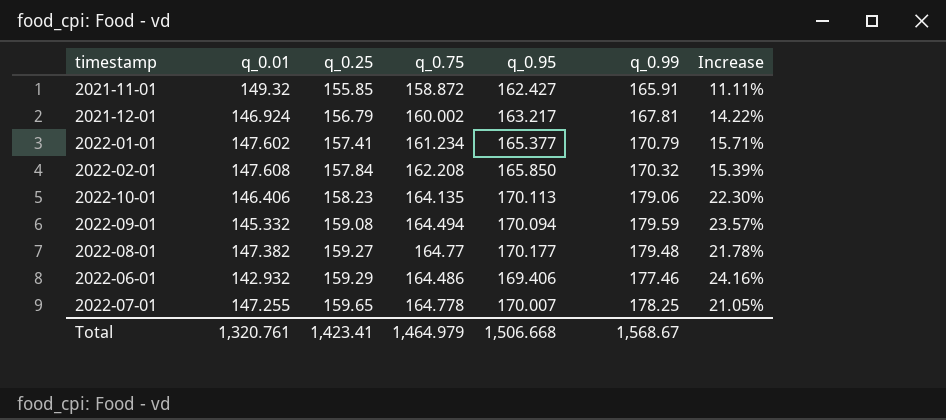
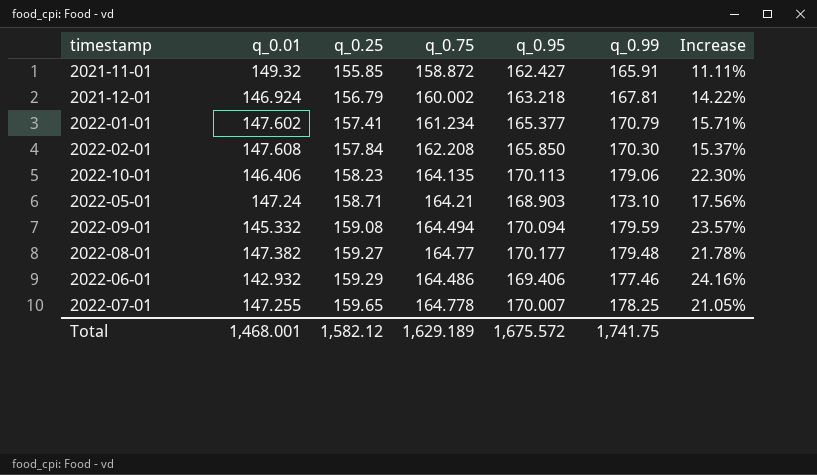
2021-12-01 | q_0.95: 163.217 -> 163.218
2022-02-01 | q_0.99: 170.32 -> 170.30
2022-02-01 | Increase: 15.39% -> 15.37%
row 2022-05-01: none -> 147.24 | 158.71 | 164.21 | 168.903 | 173.10 | 17.56%
Total | q_0.01: 1,320.761 -> 1,468.001
Total | q_0.25: 1,423.41 -> 1,582.12
Total | q_0.75: 1,464.979 -> 1,629.189
Total | q_0.95: 1,506.668 -> 1,675.572
Total | q_0.99: 1,568.67 -> 1,741.75

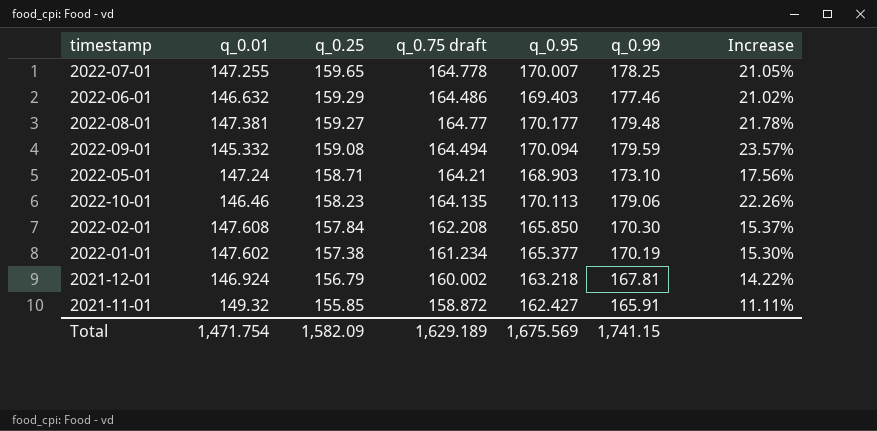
row order: q_0.25 ascending -> q_0.25 descending
column name: q_0.75 -> q_0.75 draft
2022-06-01 | q_0.01: 142.932 -> 146.632
2022-06-01 | q_0.95: 169.406 -> 169.403
2022-06-01 | Increase: 24.16% -> 21.02%
2022-08-01 | q_0.01: 147.382 -> 147.381
2022-10-01 | q_0.01: 146.406 -> 146.46
2022-10-01 | Increase: 22.30% -> 22.26%
2022-01-01 | q_0.25: 157.41 -> 157.38
2022-01-01 | q_0.99: 170.79 -> 170.19
2022-01-01 | Increase: 15.71% -> 15.30%
Total | q_0.01: 1,468.001 -> 1,471.754
Total | q_0.25: 1,582.12 -> 1,582.09
Total | q_0.95: 1,675.572 -> 1,675.569
Total | q_0.99: 1,741.75 -> 1,741.15

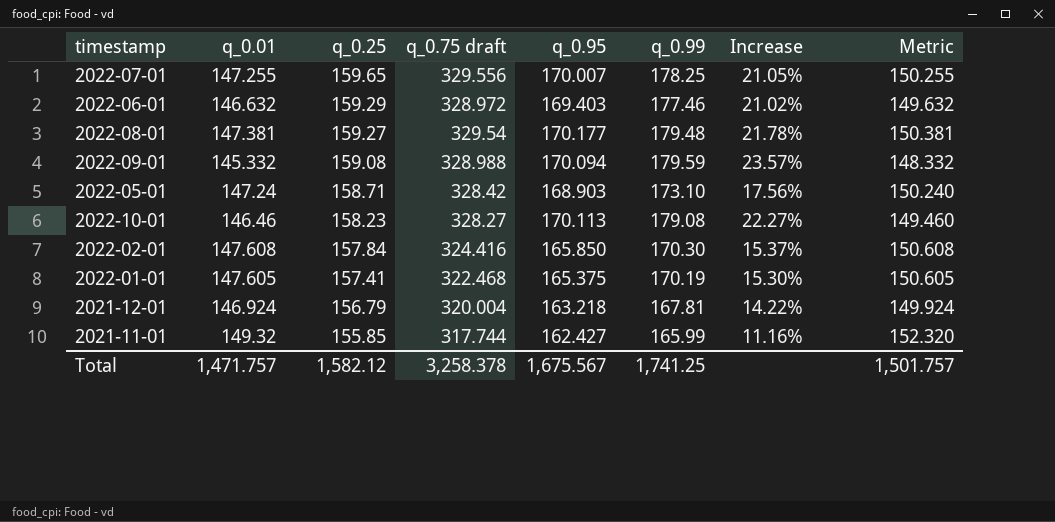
column Metric | formula: none -> [q_0.01] + 3
2022-07-01 | q_0.75 draft: 164.778 -> 329.556
2022-06-01 | q_0.75 draft: 164.486 -> 328.972
2022-08-01 | q_0.75 draft: 164.77 -> 329.54
2022-09-01 | q_0.75 draft: 164.494 -> 328.988
2022-05-01 | q_0.75 draft: 164.21 -> 328.42
2022-10-01 | q_0.75 draft: 164.135 -> 328.27
2022-10-01 | q_0.99: 179.06 -> 179.08
2022-10-01 | Increase: 22.26% -> 22.27%
2022-02-01 | q_0.75 draft: 162.208 -> 324.416
2022-01-01 | q_0.01: 147.602 -> 147.605
2022-01-01 | q_0.25: 157.38 -> 157.41
2022-01-01 | q_0.75 draft: 161.234 -> 322.468
2022-01-01 | q_0.95: 165.377 -> 165.375
2021-12-01 | q_0.75 draft: 160.002 -> 320.004
2021-11-01 | q_0.75 draft: 158.872 -> 317.744
2021-11-01 | q_0.99: 165.91 -> 165.99
2021-11-01 | Increase: 11.11% -> 11.16%
Total | q_0.01: 1,471.754 -> 1,471.757
Total | q_0.25: 1,582.09 -> 1,582.12
Total | q_0.75 draft: 1,629.189 -> 3,258.378
Total | q_0.95: 1,675.569 -> 1,675.567
Total | q_0.99: 1,741.15 -> 1,741.25

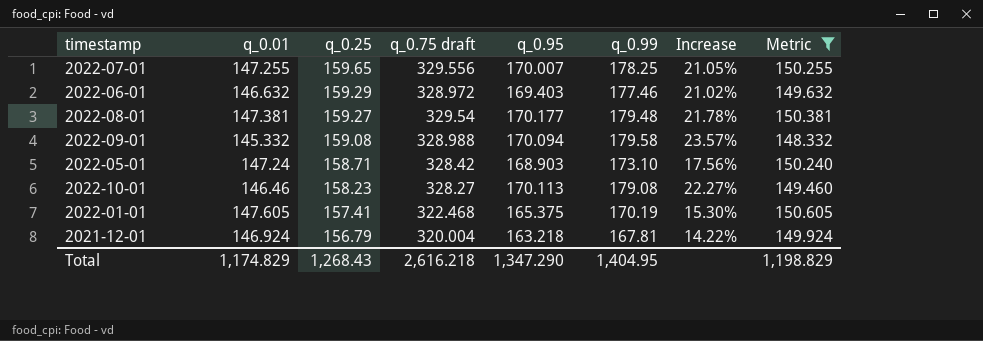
filter: none -> Metric <= 150.605
2022-09-01 | q_0.99: 179.59 -> 179.58
Total | q_0.01: 1,471.757 -> 1,174.829
Total | q_0.25: 1,582.12 -> 1,268.43
Total | q_0.75 draft: 3,258.378 -> 2,616.218
Total | q_0.95: 1,675.567 -> 1,347.290
Total | q_0.99: 1,741.25 -> 1,404.95
Total | Metric: 1,501.757 -> 1,198.829

